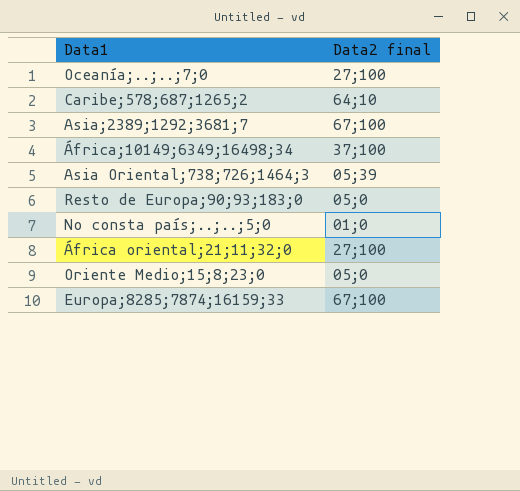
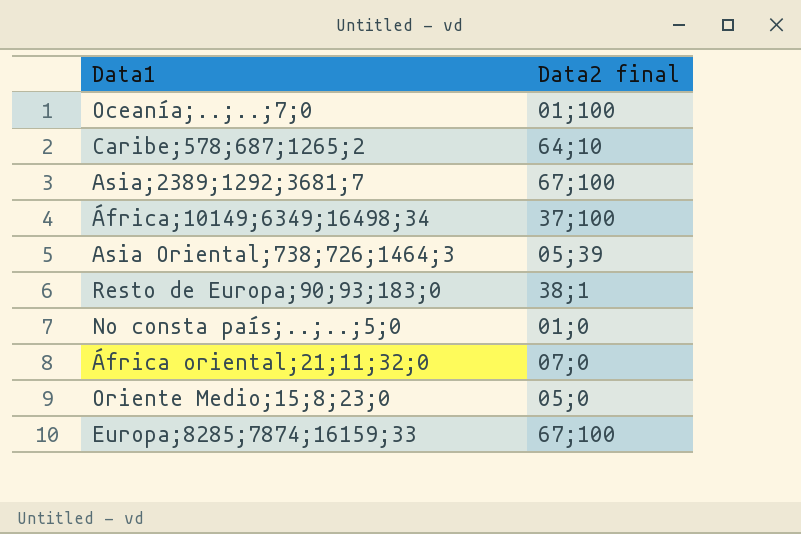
Oceanía;..;..;7;0 | Data2 final: 27;100 -> 01;100
Resto de Europa;90;93;183;0 | Data2 final: 05;0 -> 38;1
África oriental;21;11;32;0 | Data2 final: 27;100 -> 07;0

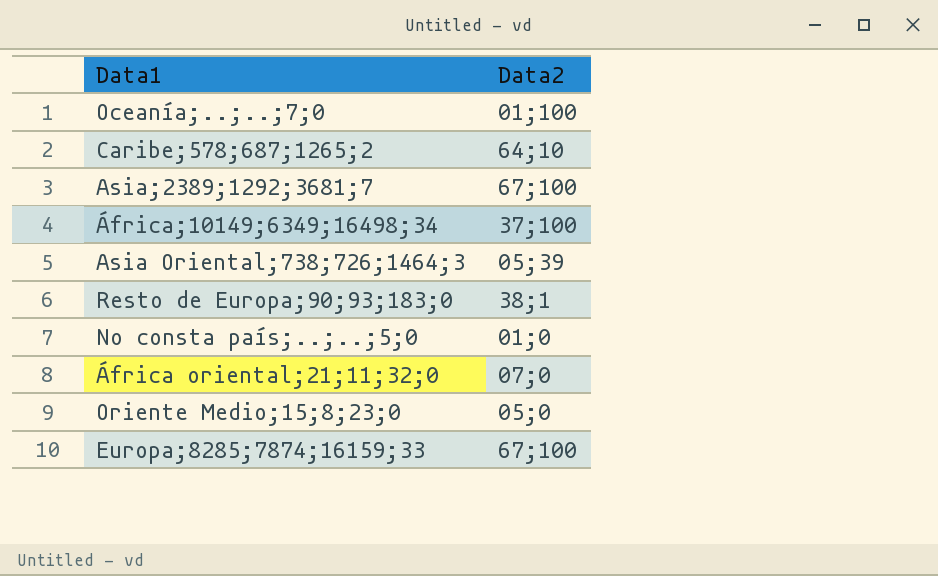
column name: Data2 final -> Data2

